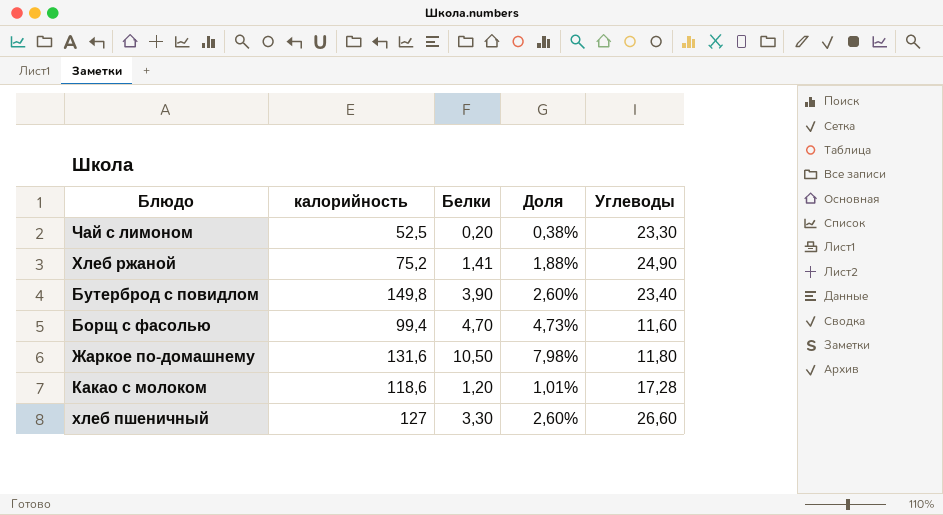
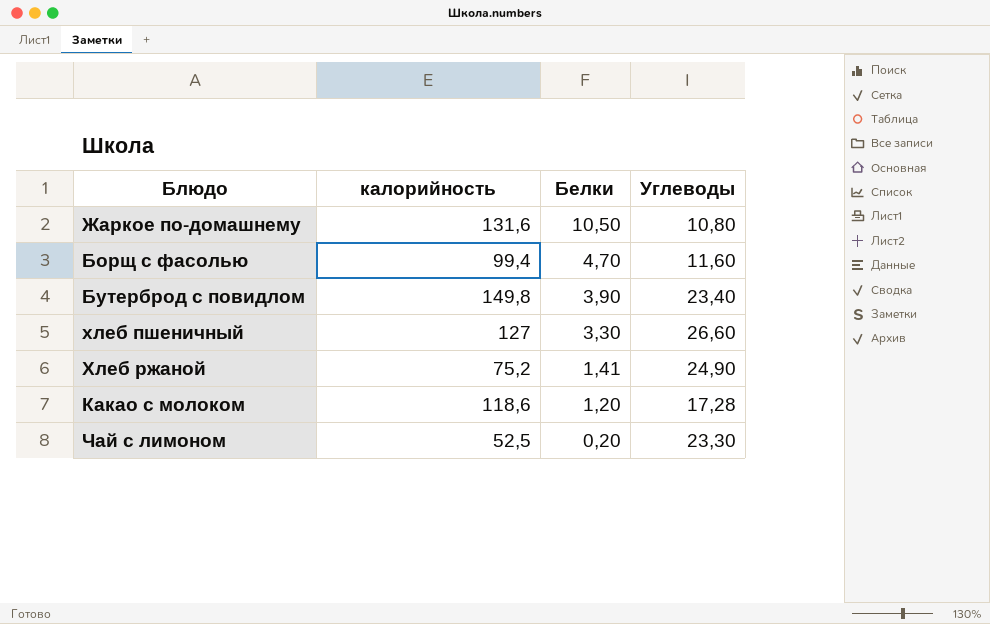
row order: none -> Белки descending
column Доля | formula: [Белки] / [калорийность] -> none
Жаркое по-домашнему | Углеводы: 11,80 -> 10,80

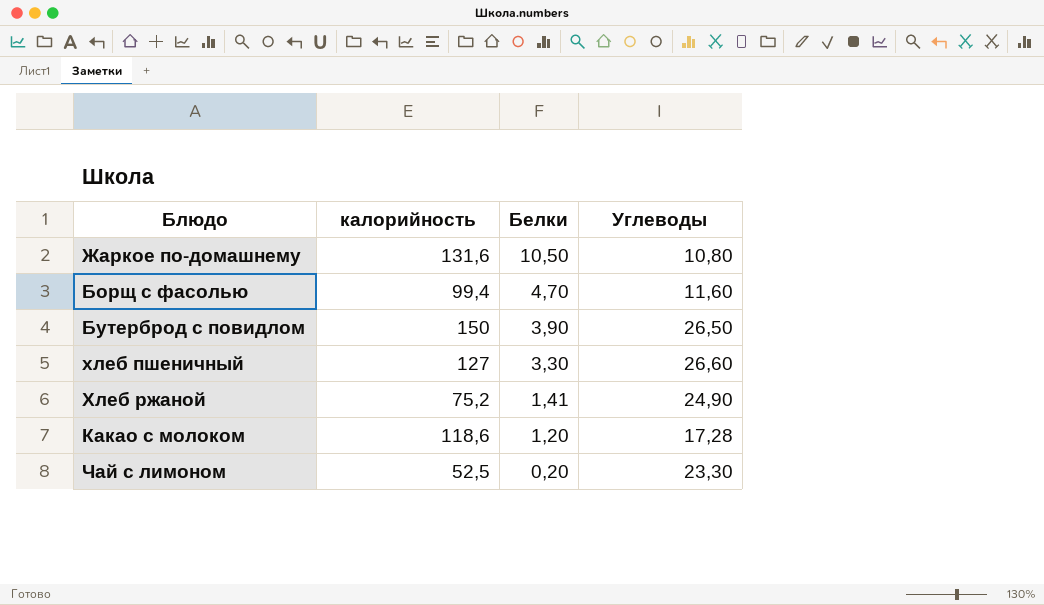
Бутерброд с повидлом | калорийность: 149,8 -> 150
Бутерброд с повидлом | Углеводы: 23,40 -> 26,50

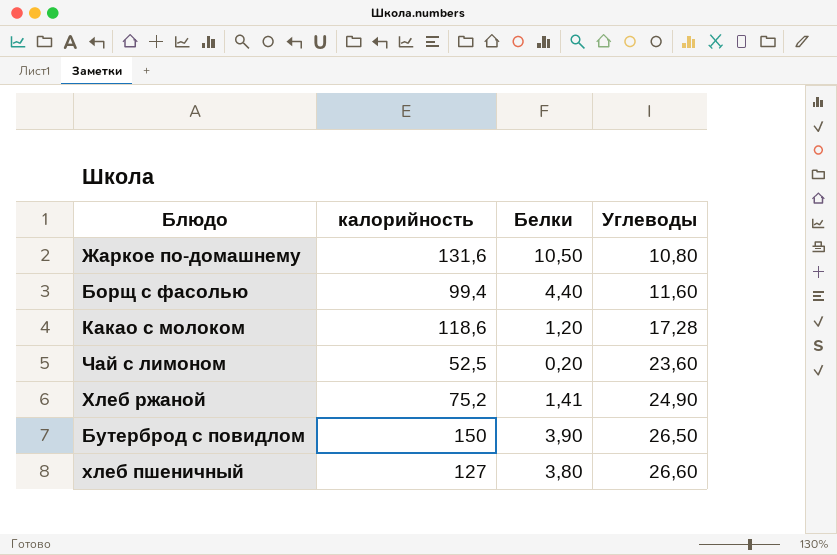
row order: Белки descending -> Углеводы ascending
Борщ с фасолью | Белки: 4,70 -> 4,40
Чай с лимоном | Углеводы: 23,30 -> 23,60
хлеб пшеничный | Белки: 3,30 -> 3,80

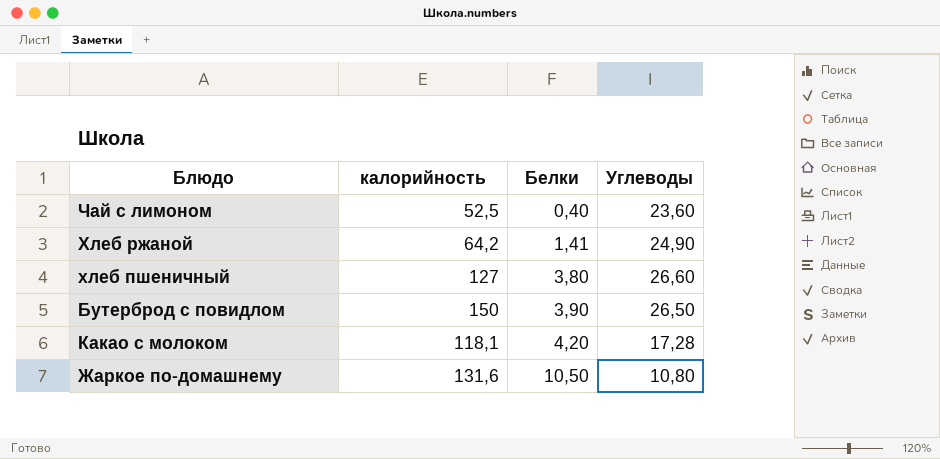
row order: Углеводы ascending -> Белки ascending
row Борщ с фасолью: 99,4 | 4,40 | 11,60 -> none
Чай с лимоном | Белки: 0,20 -> 0,40
Хлеб ржаной | калорийность: 75,2 -> 64,2
Какао с молоком | калорийность: 118,6 -> 118,1
Какао с молоком | Белки: 1,20 -> 4,20

